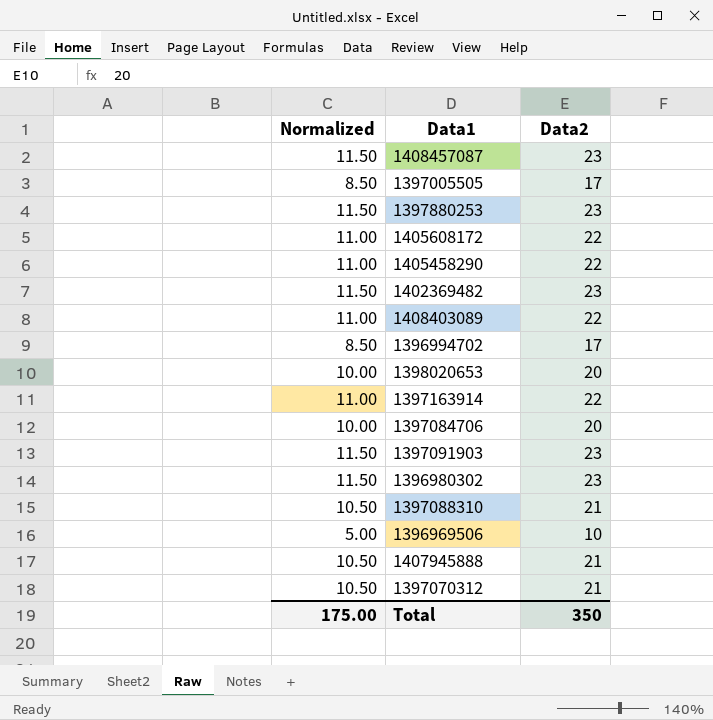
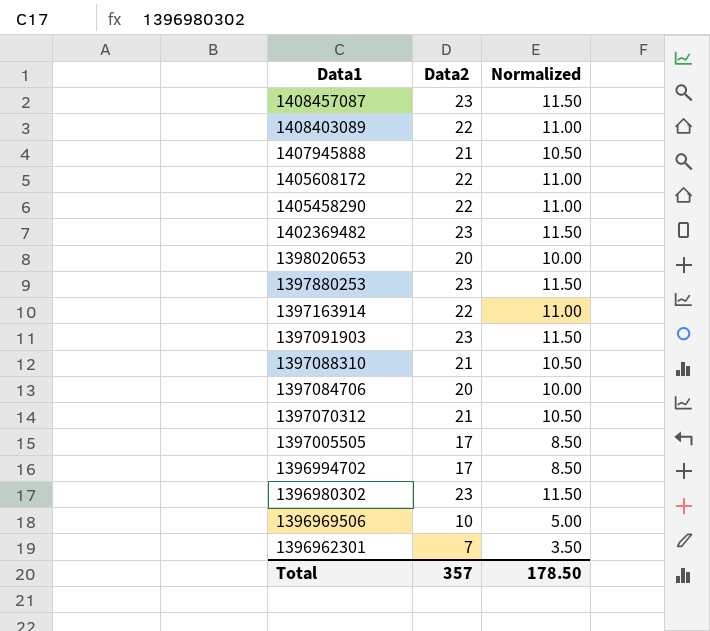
row order: none -> Data1 descending
column Normalized | position: 1 -> 3
row 1396962301: none -> 7 | 3.50
Total | Data2: 350 -> 357
Total | Normalized: 175.00 -> 178.50

